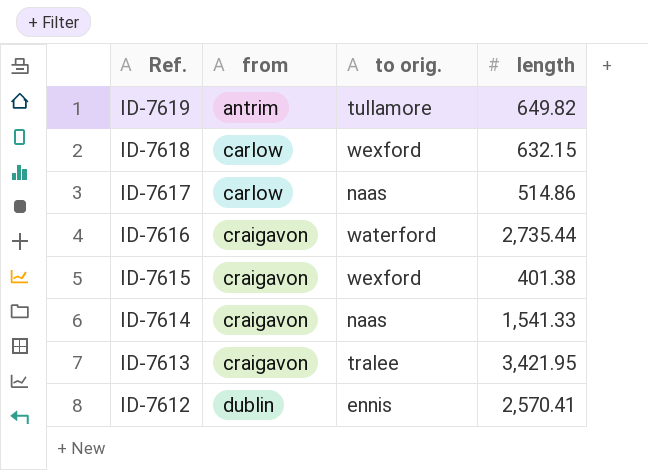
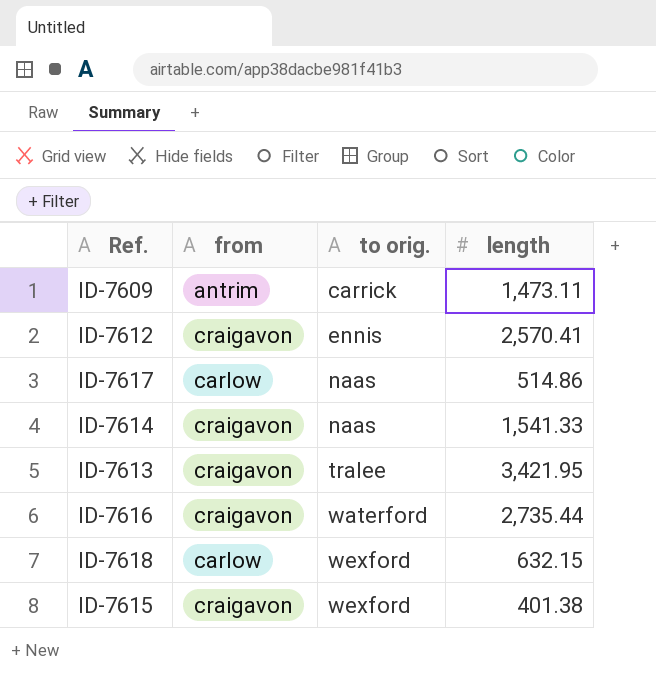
row order: Ref. descending -> to orig. ascending
row ID-7619: antrim | tullamore | 649.82 -> none
row ID-7609: none -> antrim | carrick | 1,473.11
ID-7612 | from: dublin -> craigavon

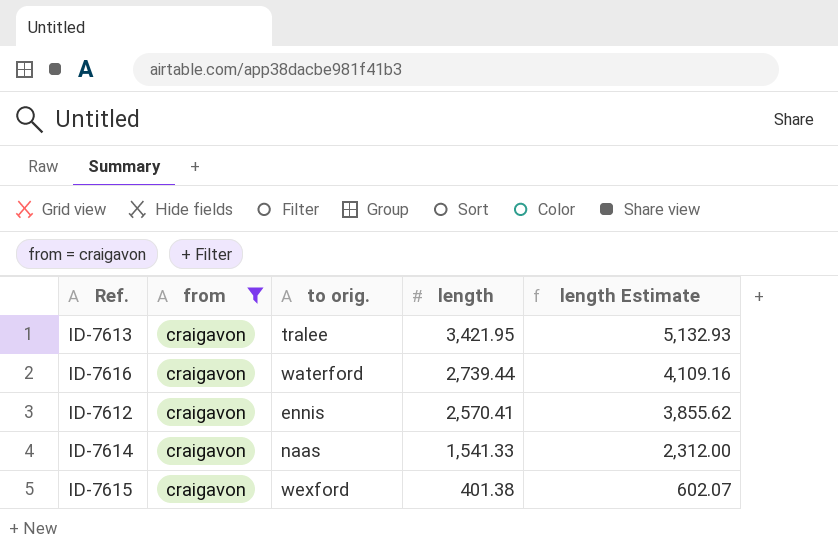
filter: none -> from = craigavon
row order: to orig. ascending -> length descending
column length Estimate | formula: none -> [length] * 1.5
ID-7616 | length: 2,735.44 -> 2,739.44

